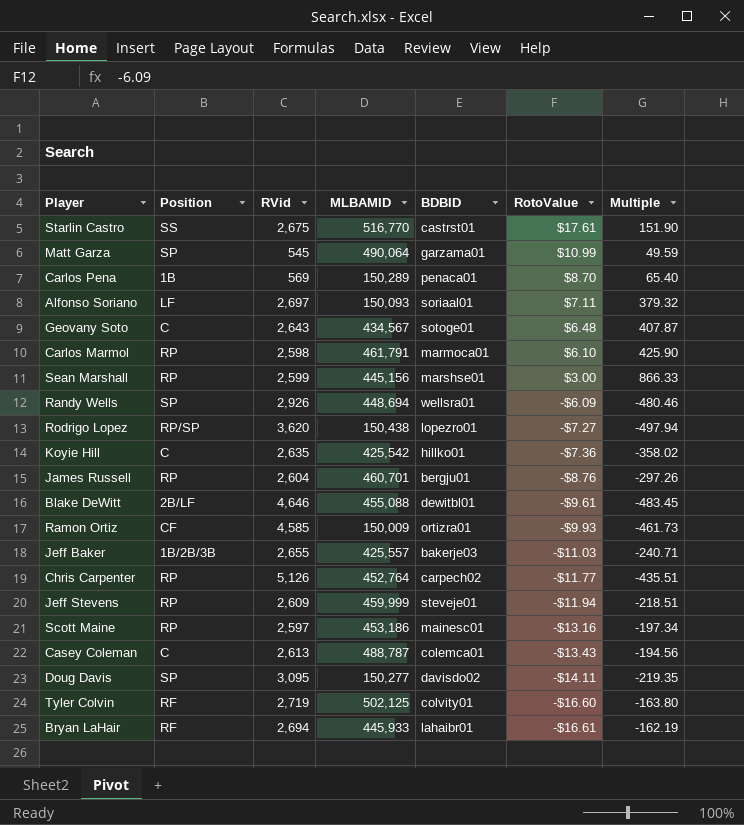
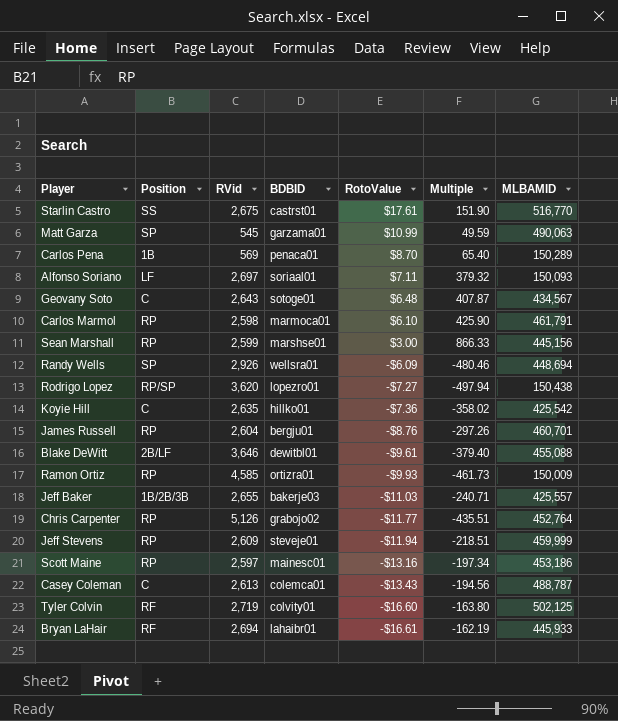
column MLBAMID | position: 4 -> 7
row Doug Davis: SP | 3,095 | 150,277 | davisdo02 | -$14.11 | -219.35 -> none
Matt Garza | MLBAMID: 490,064 -> 490,063
Blake DeWitt | RVid: 4,646 -> 3,646
Blake DeWitt | Multiple: -483.45 -> -379.40
Ramon Ortiz | Position: CF -> RP
Chris Carpenter | BDBID: carpech02 -> grabojo02

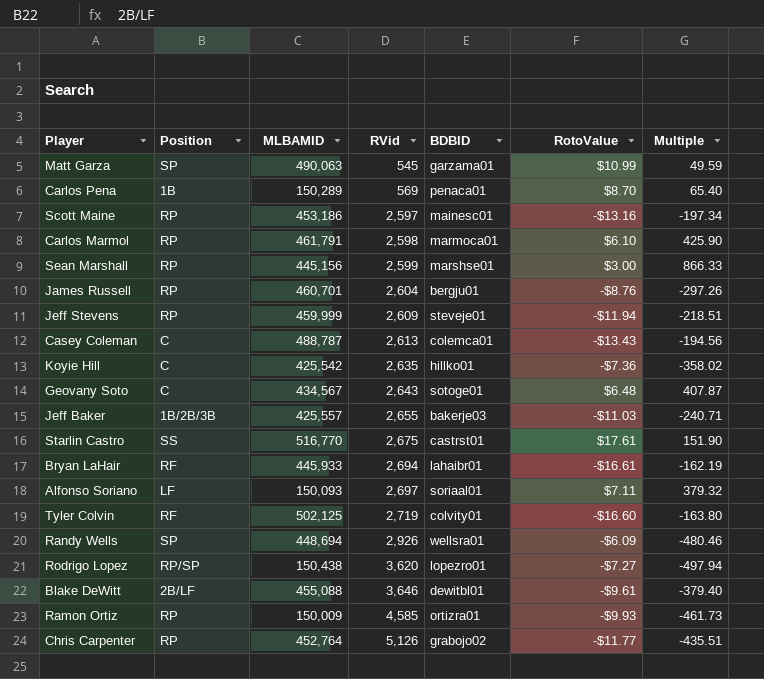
row order: RotoValue descending -> RVid ascending
column MLBAMID | position: 7 -> 3

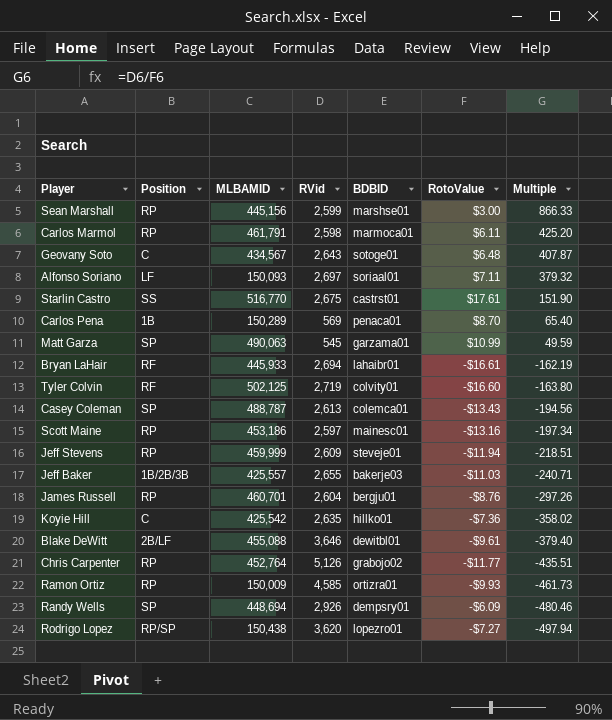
row order: RVid ascending -> Multiple descending
Carlos Marmol | RotoValue: $6.10 -> $6.11
Carlos Marmol | Multiple: 425.90 -> 425.20
Casey Coleman | Position: C -> SP
Randy Wells | BDBID: wellsra01 -> dempsry01

